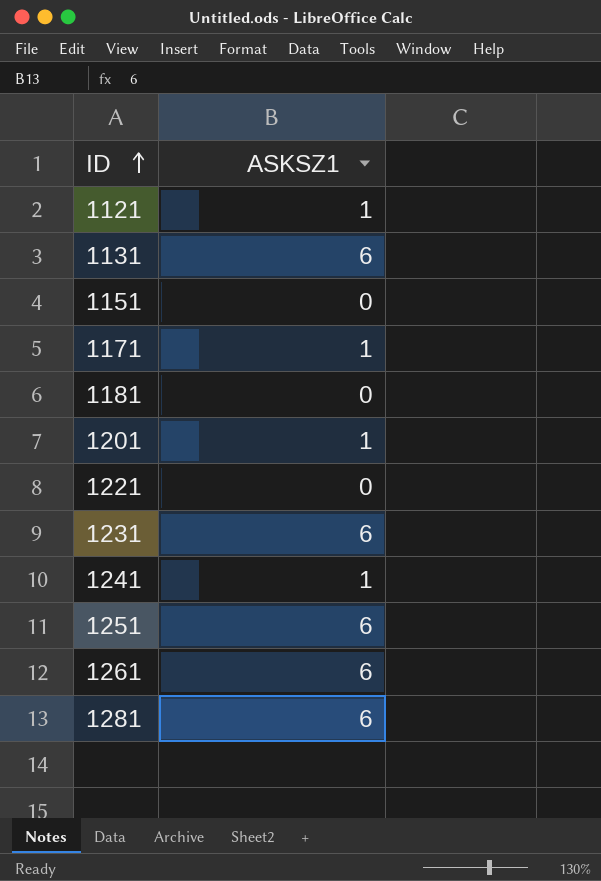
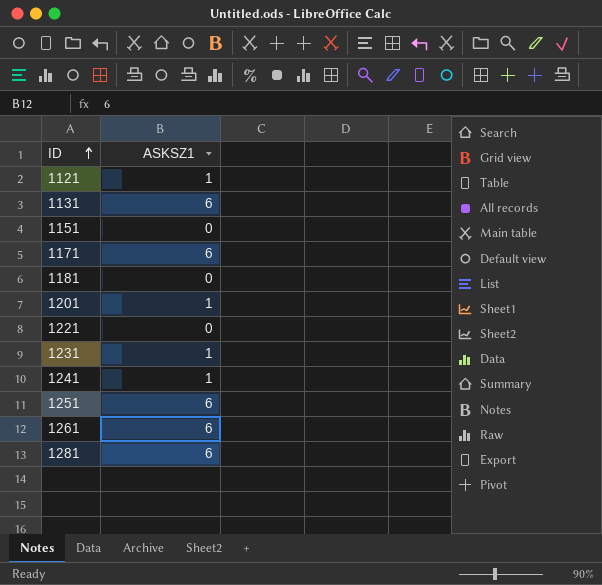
1171 | ASKSZ1: 1 -> 6
1231 | ASKSZ1: 6 -> 1

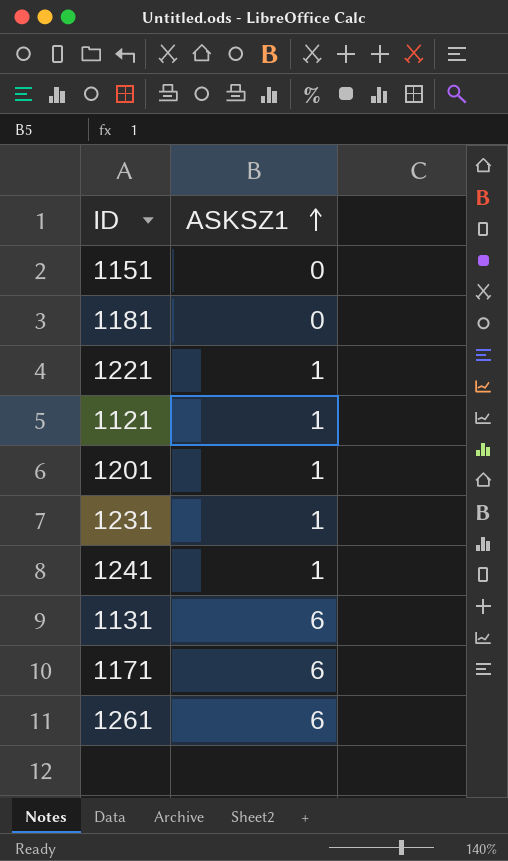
row order: ID ascending -> ASKSZ1 ascending
row 1251: 6 -> none
row 1281: 6 -> none
1221 | ASKSZ1: 0 -> 1

